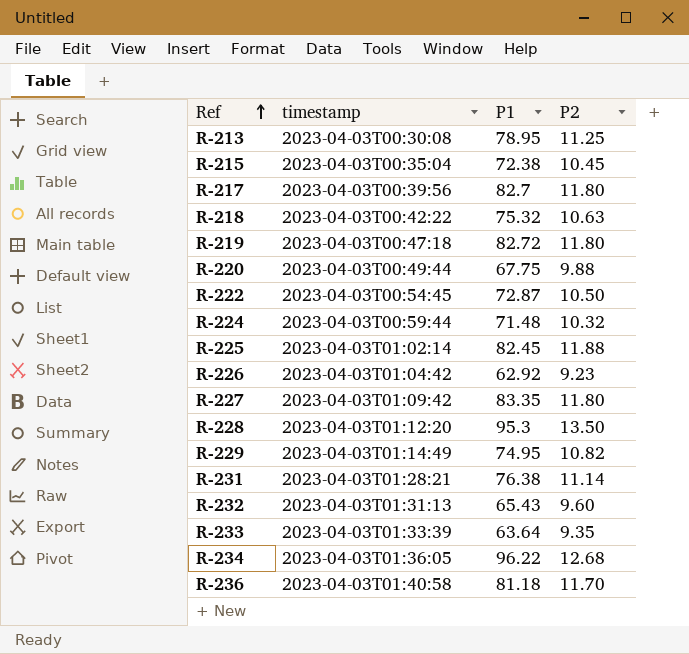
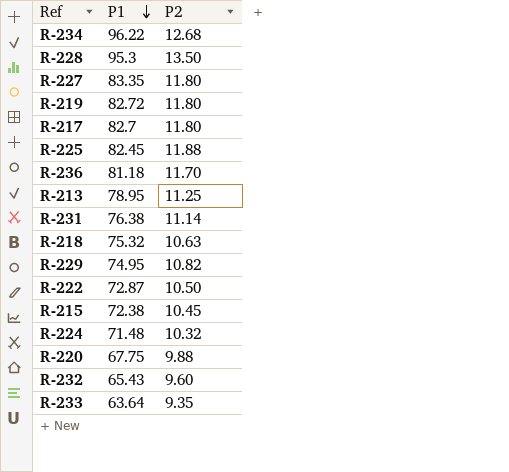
row order: Ref ascending -> P1 descending
column timestamp | position: 2 -> none
row R-226: 2023-04-03T01:04:42 | 62.92 | 9.23 -> none

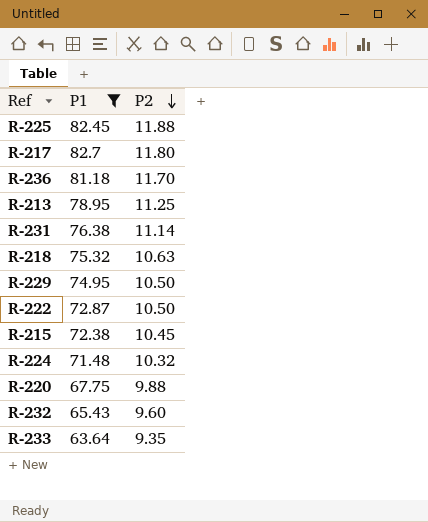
filter: none -> P1 <= 82.7
row order: P1 descending -> P2 descending
R-229 | P2: 10.82 -> 10.50

